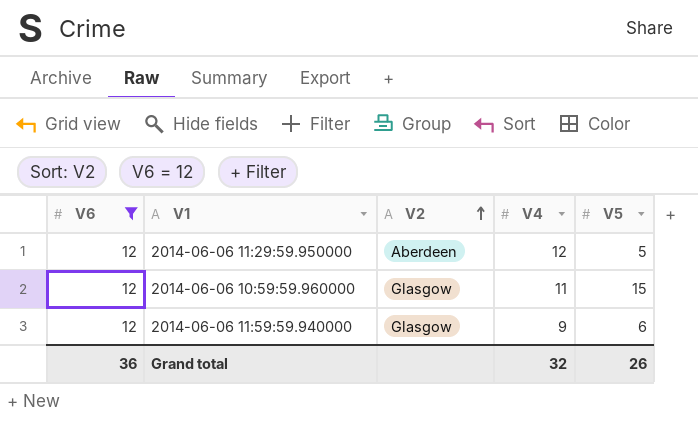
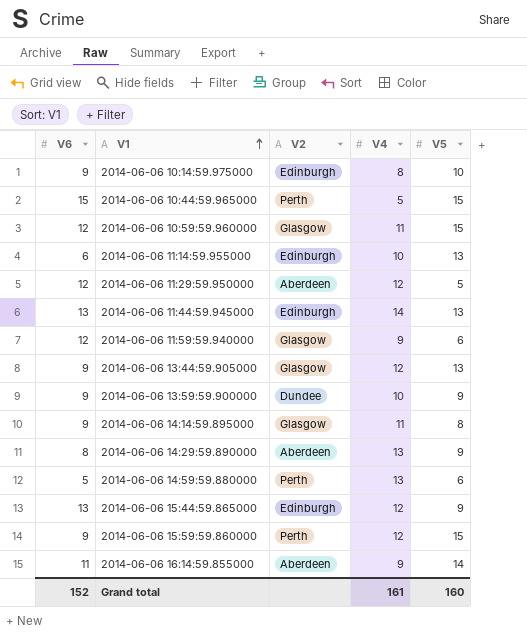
filter: V6 = 12 -> none
row order: V2 ascending -> V1 ascending
Grand total | V6: 36 -> 152
Grand total | V4: 32 -> 161
Grand total | V5: 26 -> 160

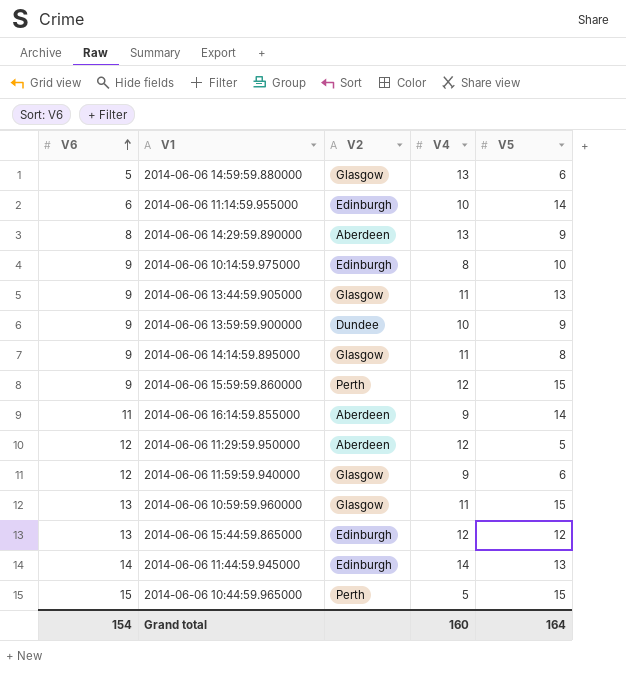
row order: V1 ascending -> V6 ascending
2014-06-06 14:59:59.880000 | V2: Perth -> Glasgow
2014-06-06 11:14:59.955000 | V5: 13 -> 14
2014-06-06 13:44:59.905000 | V4: 12 -> 11
2014-06-06 10:59:59.960000 | V6: 12 -> 13
2014-06-06 15:44:59.865000 | V5: 9 -> 12
2014-06-06 11:44:59.945000 | V6: 13 -> 14
Grand total | V6: 152 -> 154
Grand total | V4: 161 -> 160
Grand total | V5: 160 -> 164

